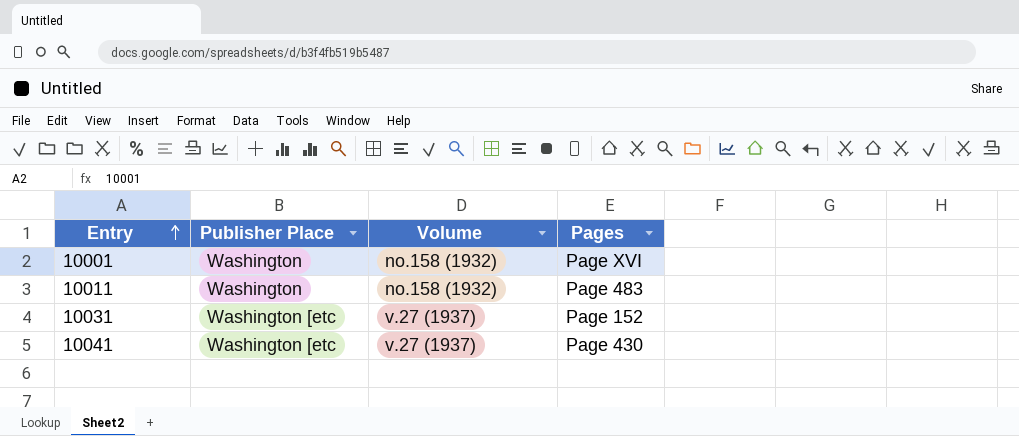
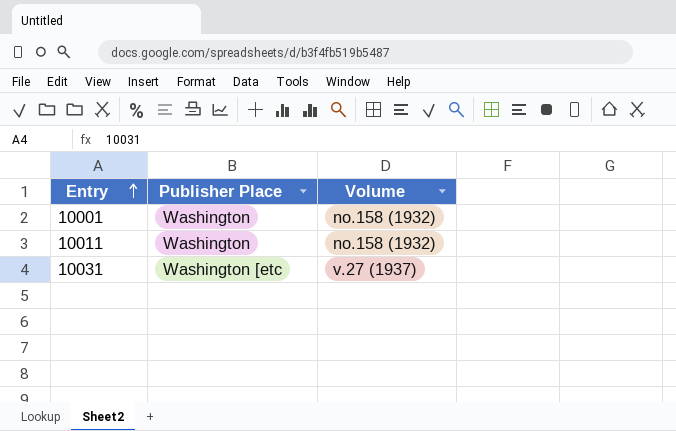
column Pages | position: 4 -> none
row 10041: Washington [etc | v.27 (1937) | Page 430 -> none

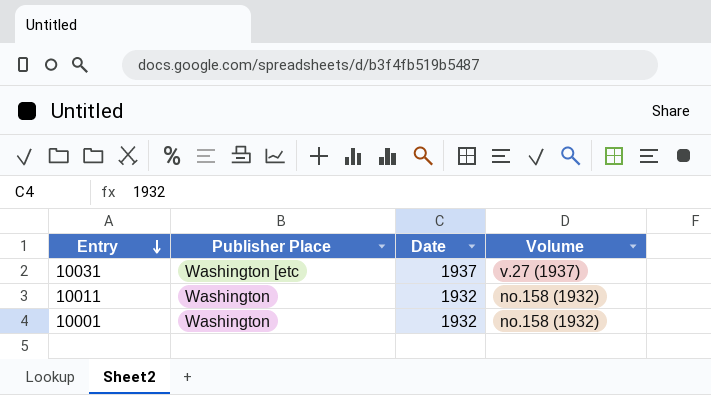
row order: Entry ascending -> Entry descending
column Date | position: none -> 3

